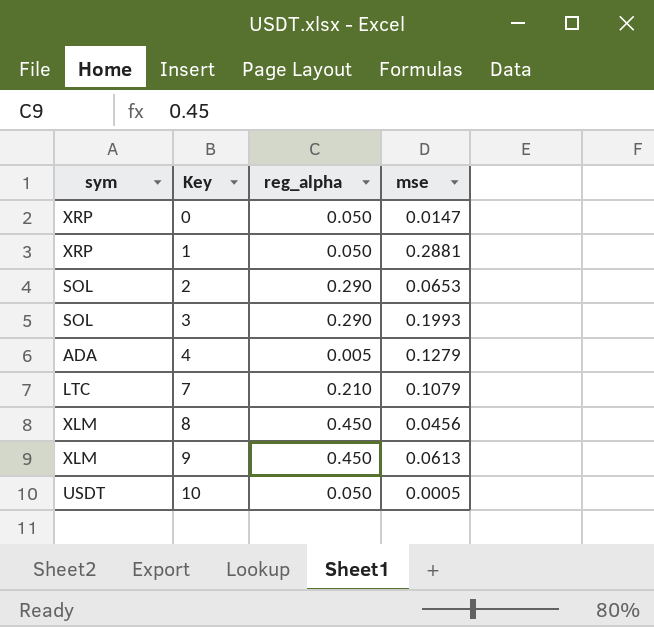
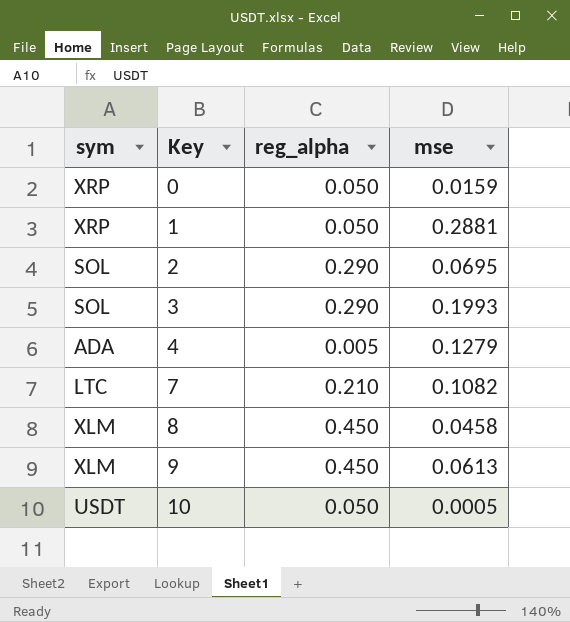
0 | mse: 0.0147 -> 0.0159
2 | mse: 0.0653 -> 0.0695
7 | mse: 0.1079 -> 0.1082
8 | mse: 0.0456 -> 0.0458

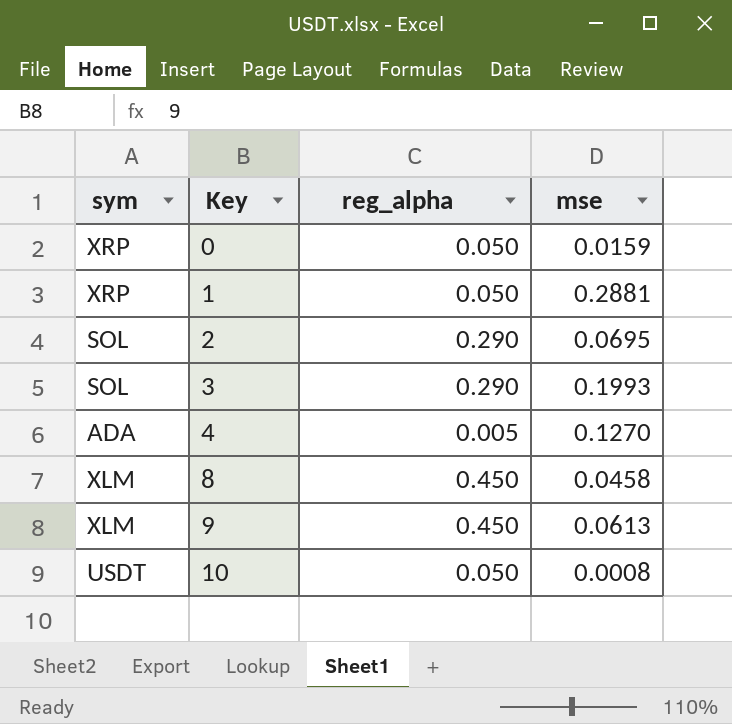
row 7: LTC | 0.210 | 0.1082 -> none
4 | mse: 0.1279 -> 0.1270
10 | mse: 0.0005 -> 0.0008

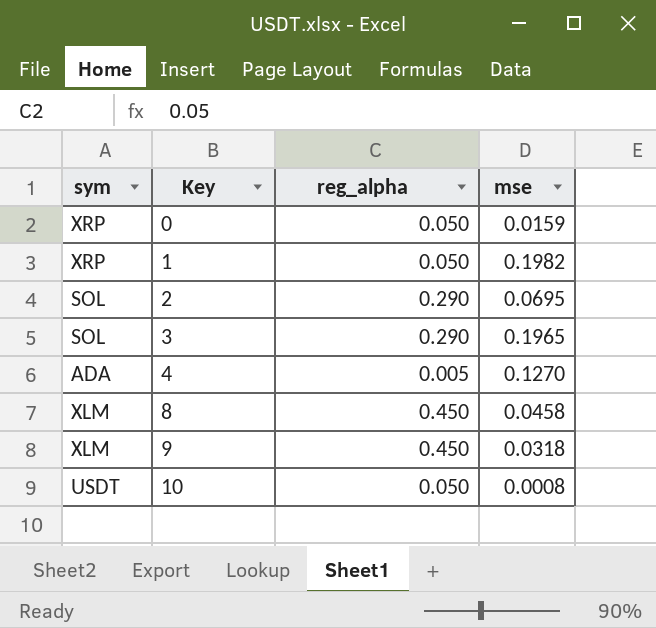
1 | mse: 0.2881 -> 0.1982
3 | mse: 0.1993 -> 0.1965
9 | mse: 0.0613 -> 0.0318

